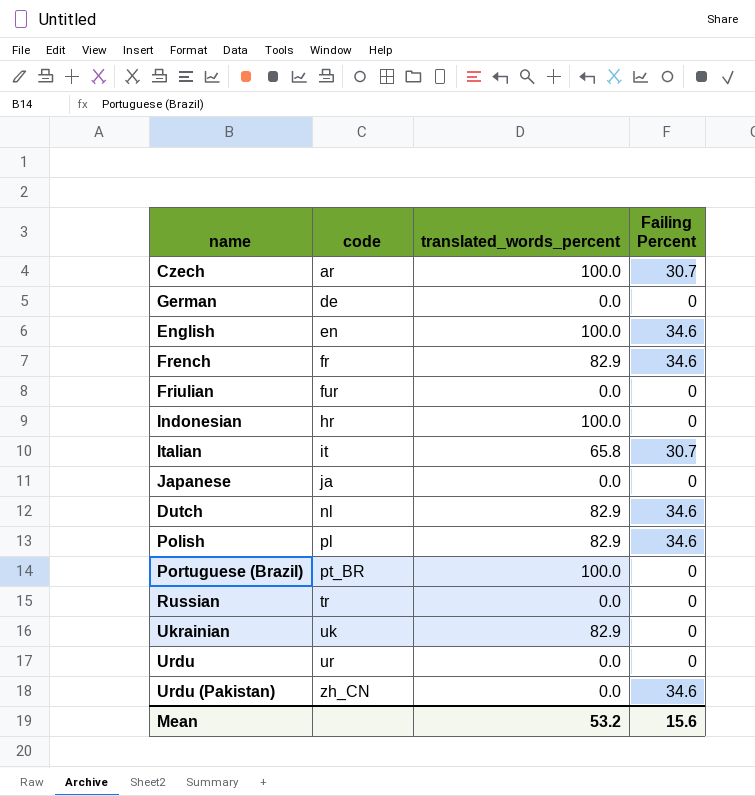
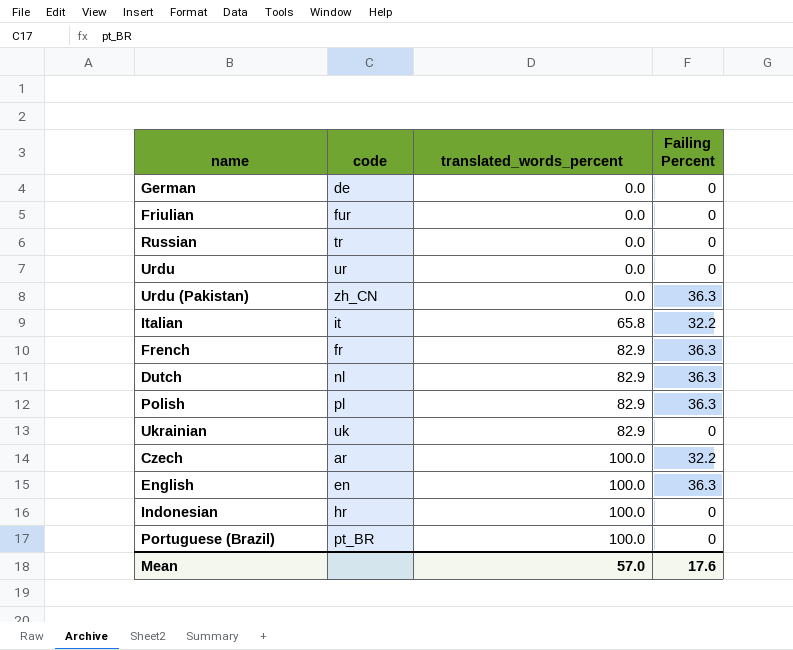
row order: code ascending -> translated_words_percent ascending
row Japanese: ja | 0.0 | 0 -> none
Urdu (Pakistan) | Failing Percent: 34.6 -> 36.3
Italian | Failing Percent: 30.7 -> 32.2
French | Failing Percent: 34.6 -> 36.3
Dutch | Failing Percent: 34.6 -> 36.3
Polish | Failing Percent: 34.6 -> 36.3
Czech | Failing Percent: 30.7 -> 32.2
English | Failing Percent: 34.6 -> 36.3
Mean | translated_words_percent: 53.2 -> 57.0
Mean | Failing Percent: 15.6 -> 17.6

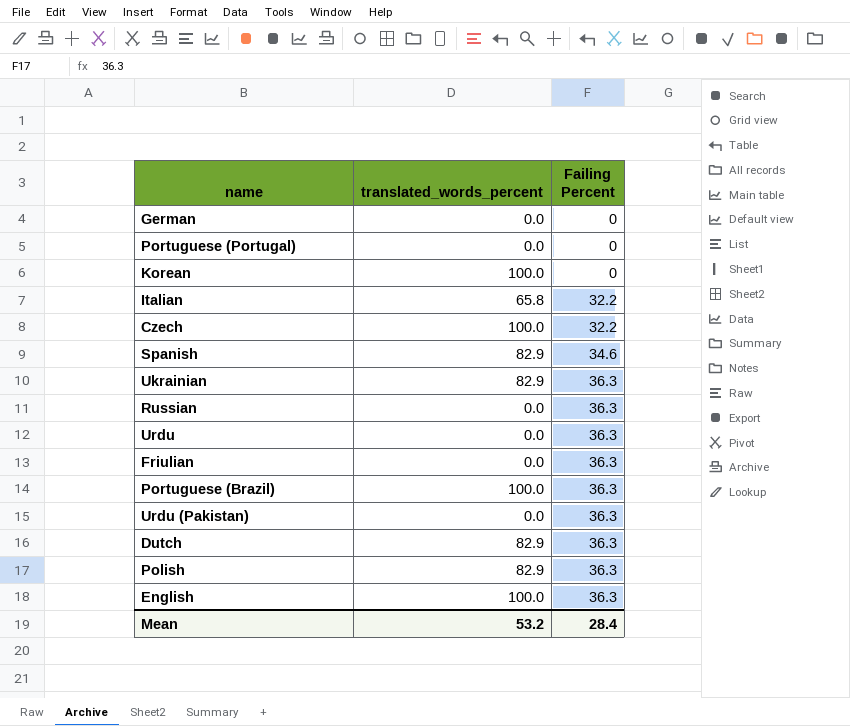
row order: translated_words_percent ascending -> Failing Percent ascending
column code | position: 2 -> none
row French: fr | 82.9 | 36.3 -> none
row Indonesian: hr | 100.0 | 0 -> none
row Portuguese (Portugal): none -> 0.0 | 0
row Korean: none -> 100.0 | 0
row Spanish: none -> 82.9 | 34.6
Ukrainian | Failing Percent: 0 -> 36.3
Russian | Failing Percent: 0 -> 36.3
Urdu | Failing Percent: 0 -> 36.3
Friulian | Failing Percent: 0 -> 36.3
Portuguese (Brazil) | Failing Percent: 0 -> 36.3
Mean | translated_words_percent: 57.0 -> 53.2
Mean | Failing Percent: 17.6 -> 28.4

